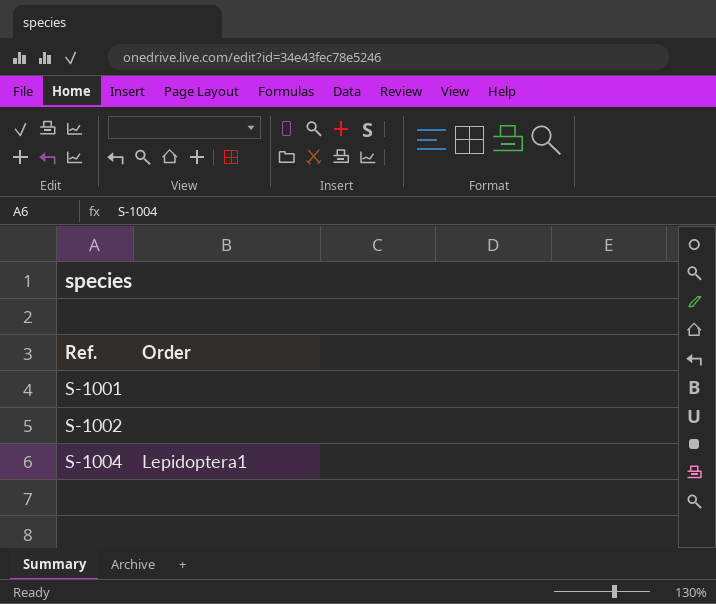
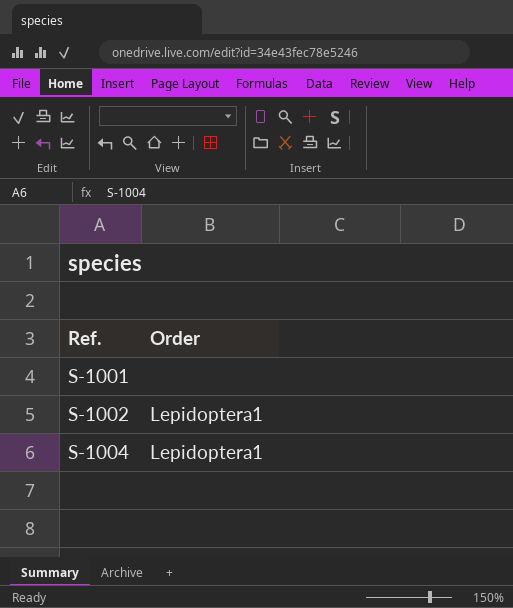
S-1002 | Order: none -> Lepidoptera1

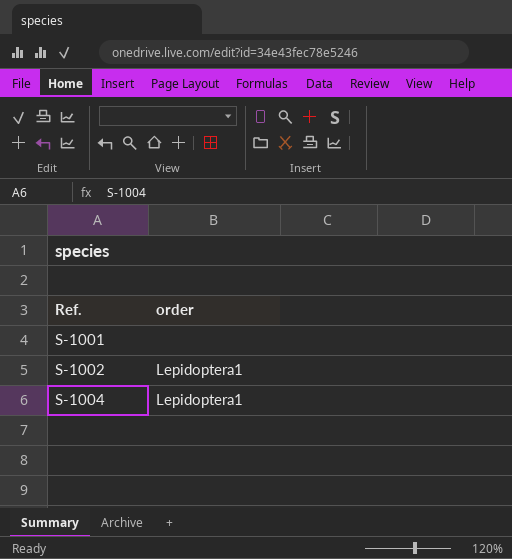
column name: Order -> order

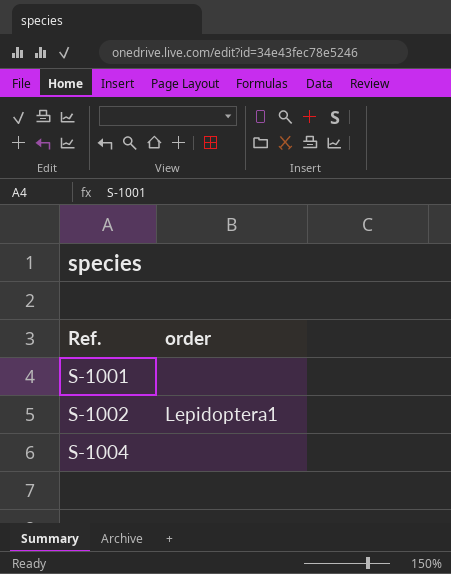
S-1004 | order: Lepidoptera1 -> none

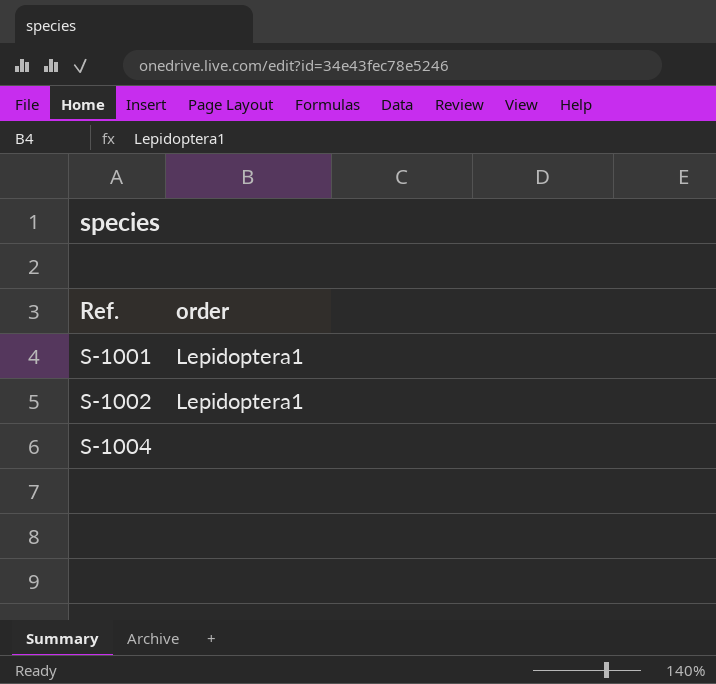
S-1001 | order: none -> Lepidoptera1

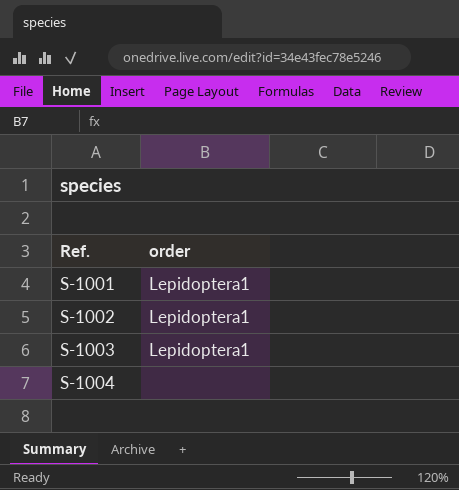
row S-1003: none -> Lepidoptera1

